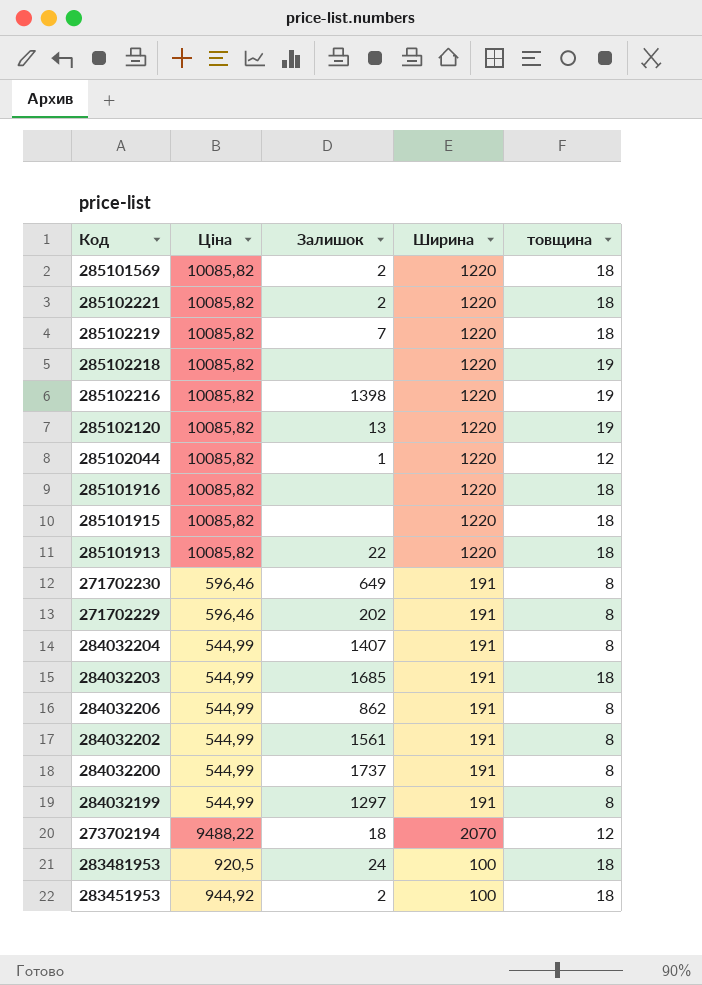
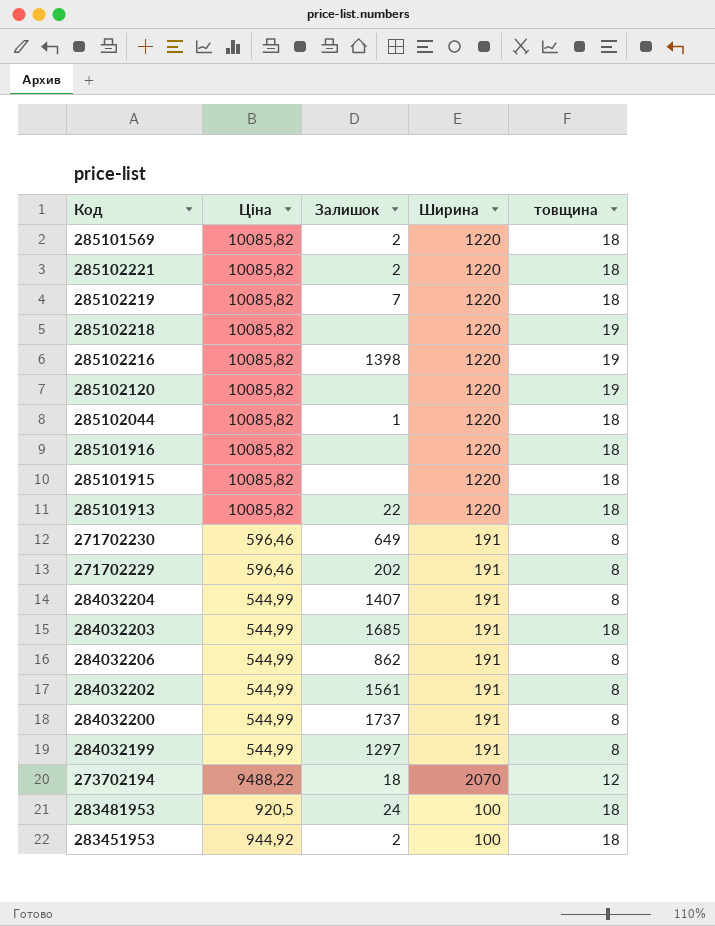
285102120 | Залишок: 13 -> none
285102044 | товщина: 12 -> 18

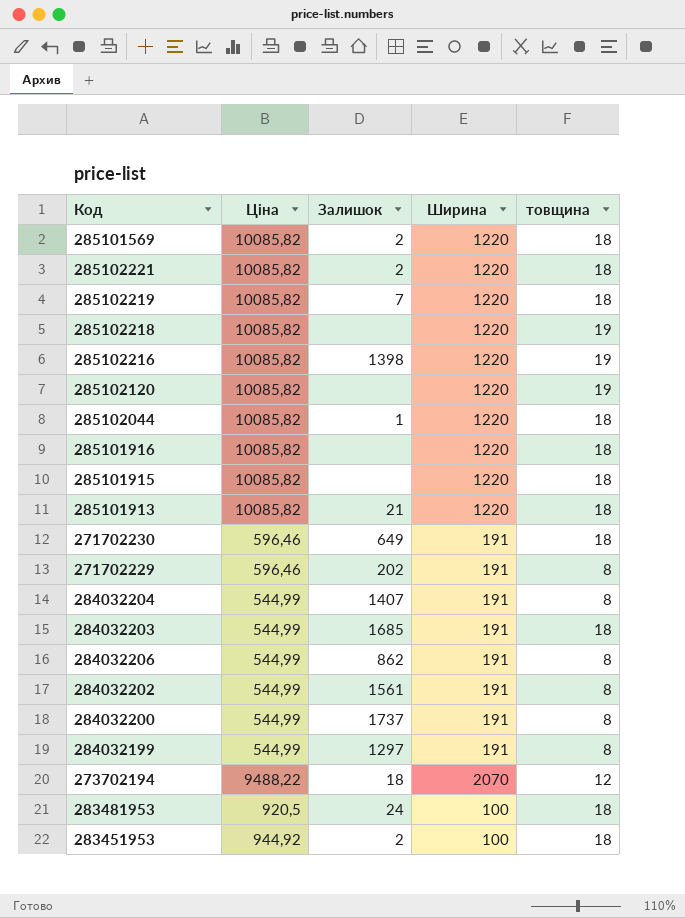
285101913 | Залишок: 22 -> 21
271702230 | товщина: 8 -> 18

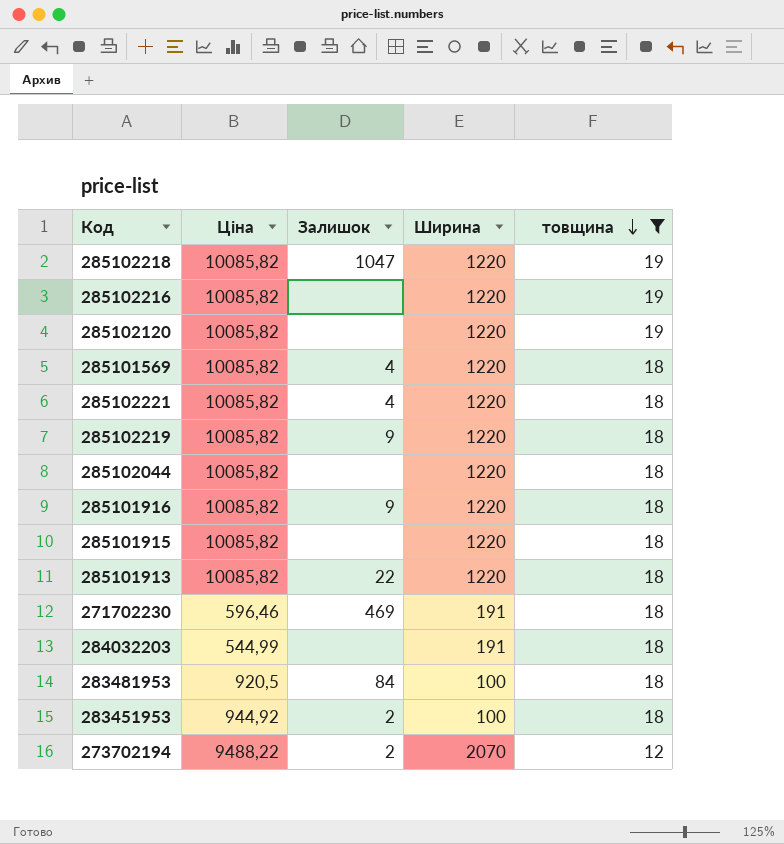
filter: none -> товщина != 8
row order: none -> товщина descending
285102218 | Залишок: none -> 1047
285102216 | Залишок: 1398 -> none
285101569 | Залишок: 2 -> 4
285102221 | Залишок: 2 -> 4
285102219 | Залишок: 7 -> 9
285102044 | Залишок: 1 -> none
285101916 | Залишок: none -> 9
285101913 | Залишок: 21 -> 22
271702230 | Залишок: 649 -> 469
284032203 | Залишок: 1685 -> none
283481953 | Залишок: 24 -> 84
273702194 | Залишок: 18 -> 2

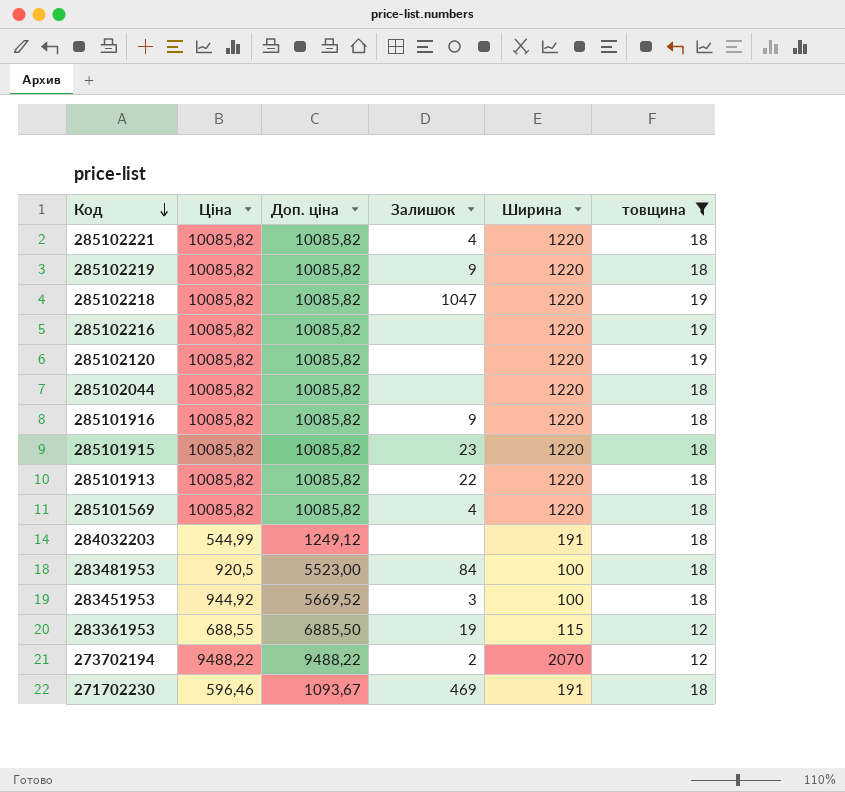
row order: товщина descending -> Код descending
column Доп. ціна | position: none -> 3
285101915 | Залишок: none -> 23
283451953 | Залишок: 2 -> 3
row 283361953: none -> 688,55 | 6885,50 | 19 | 115 | 12

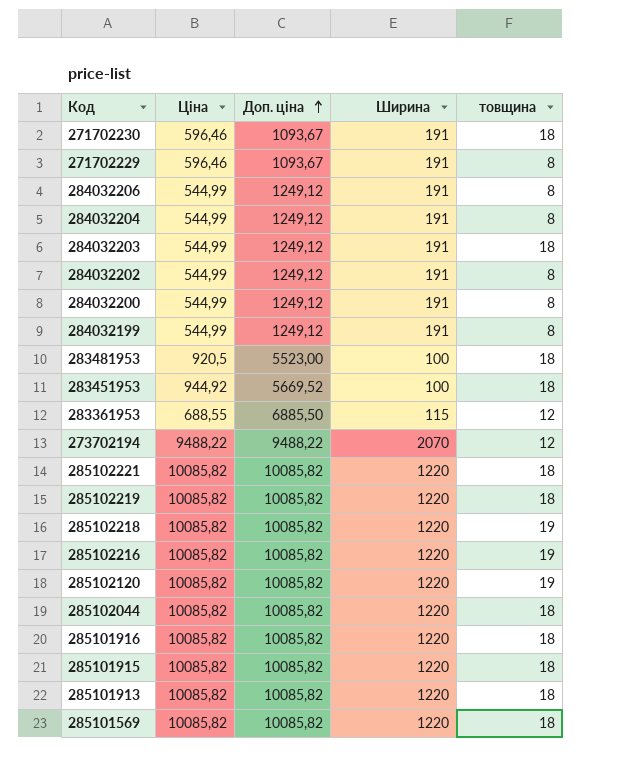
filter: товщина != 8 -> none
row order: Код descending -> Доп. ціна ascending
column Залишок | position: 4 -> none

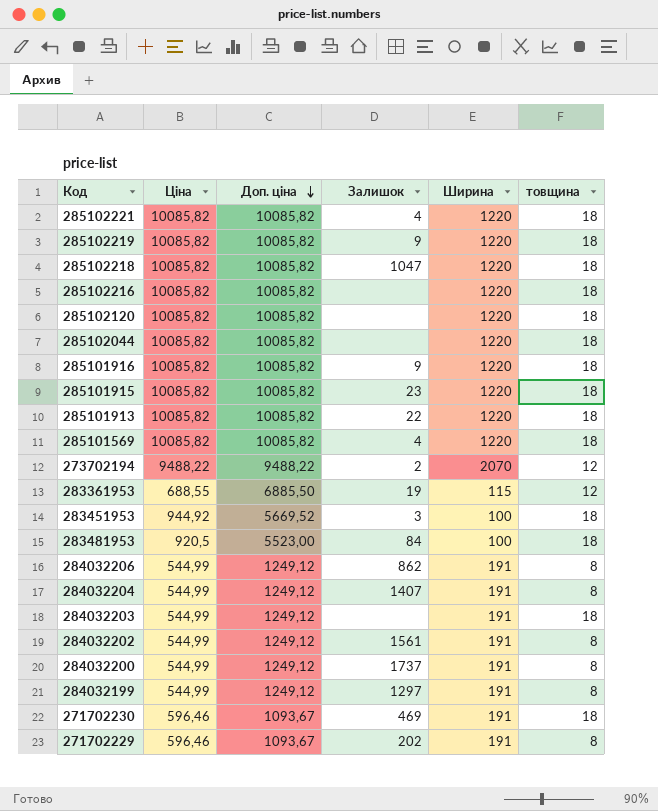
row order: Доп. ціна ascending -> Доп. ціна descending
column Залишок | position: none -> 4
285102218 | товщина: 19 -> 18
285102216 | товщина: 19 -> 18
285102120 | товщина: 19 -> 18

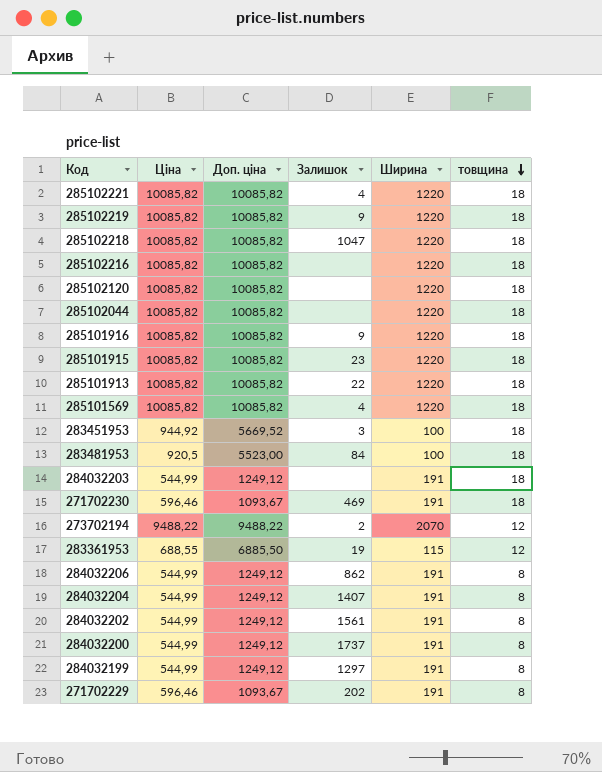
row order: Доп. ціна descending -> товщина descending

